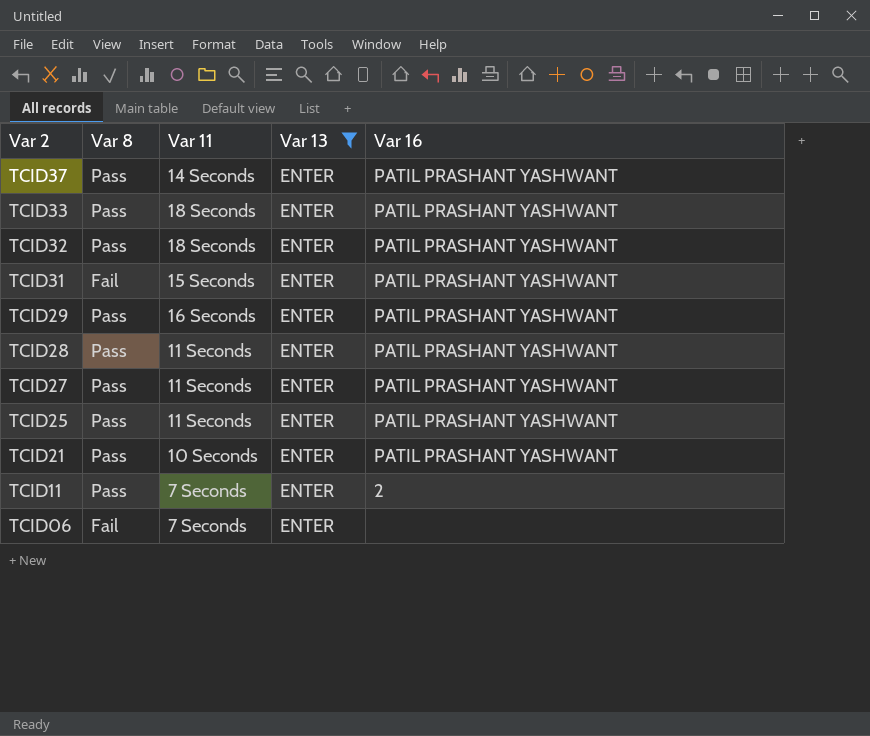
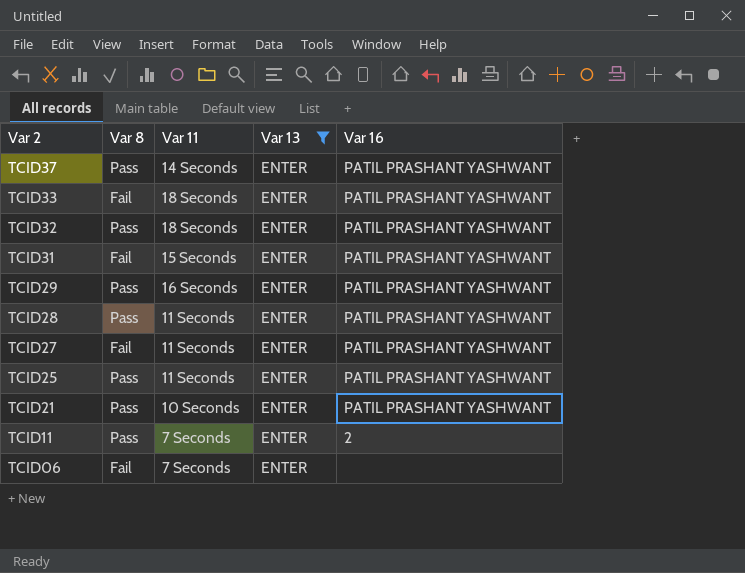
TCID33 | Var 8: Pass -> Fail
TCID27 | Var 8: Pass -> Fail

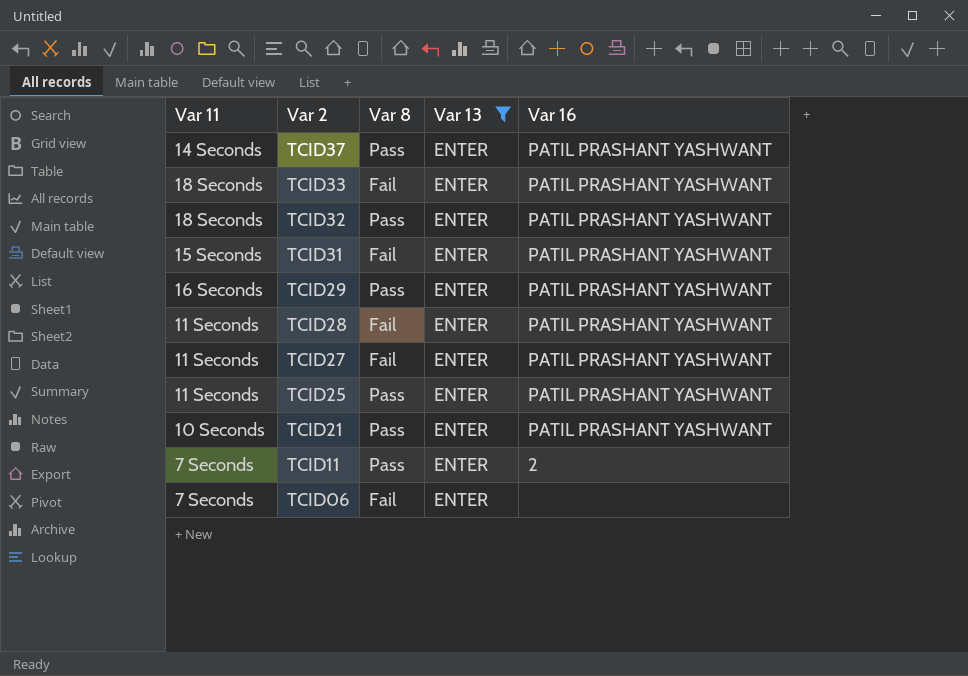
column Var 11 | position: 3 -> 1
TCID28 | Var 8: Pass -> Fail

